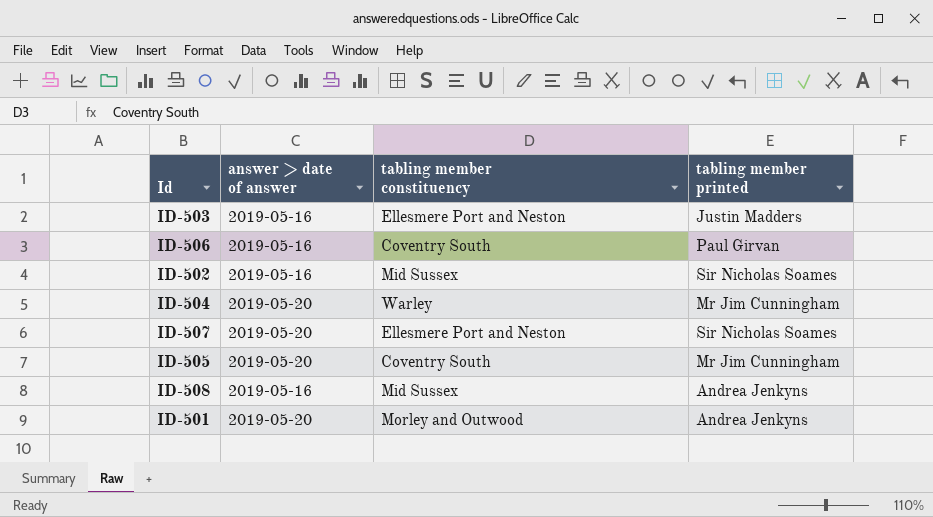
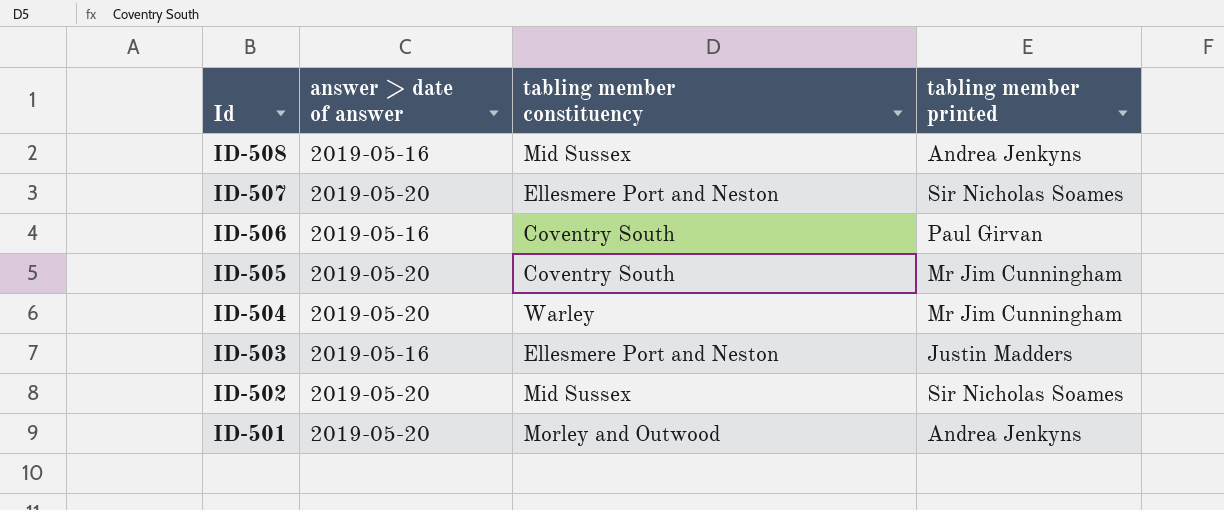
row order: none -> Id descending
ID-502 | answer > date of answer: 2019-05-16 -> 2019-05-20

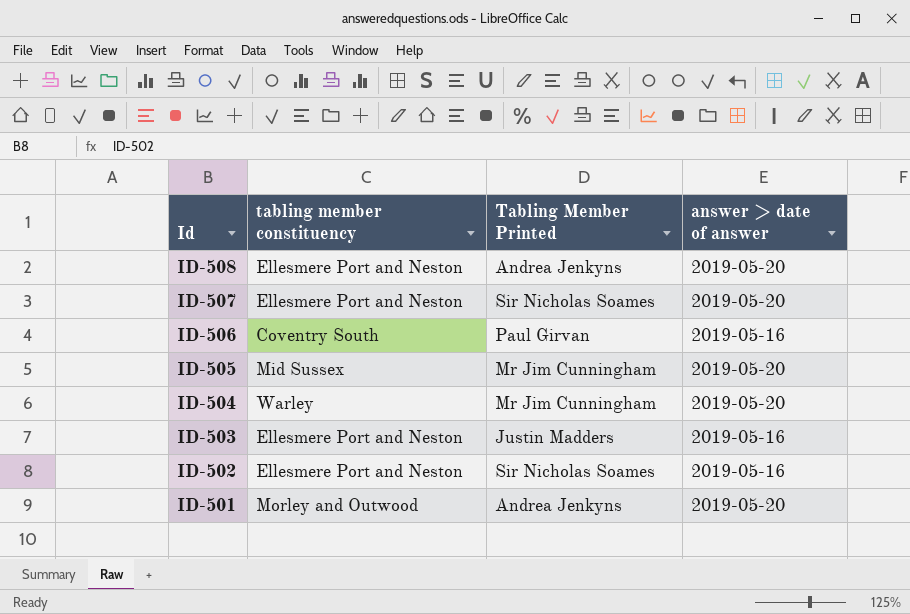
column name: tabling member printed -> Tabling Member Printed
column answer > date of answer | position: 2 -> 4
ID-508 | tabling member constituency: Mid Sussex -> Ellesmere Port and Neston
ID-508 | answer > date of answer: 2019-05-16 -> 2019-05-20
ID-505 | tabling member constituency: Coventry South -> Mid Sussex
ID-502 | tabling member constituency: Mid Sussex -> Ellesmere Port and Neston
ID-502 | answer > date of answer: 2019-05-20 -> 2019-05-16

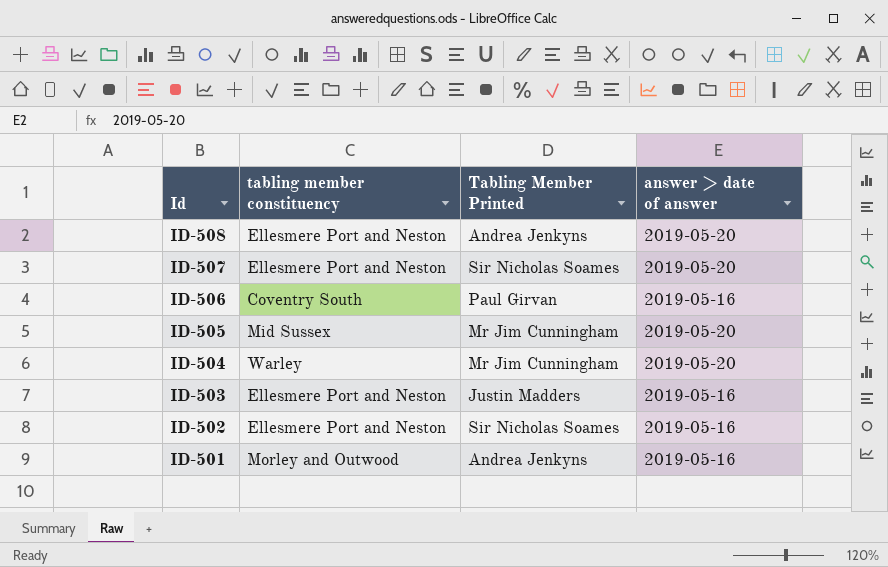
ID-501 | answer > date of answer: 2019-05-20 -> 2019-05-16

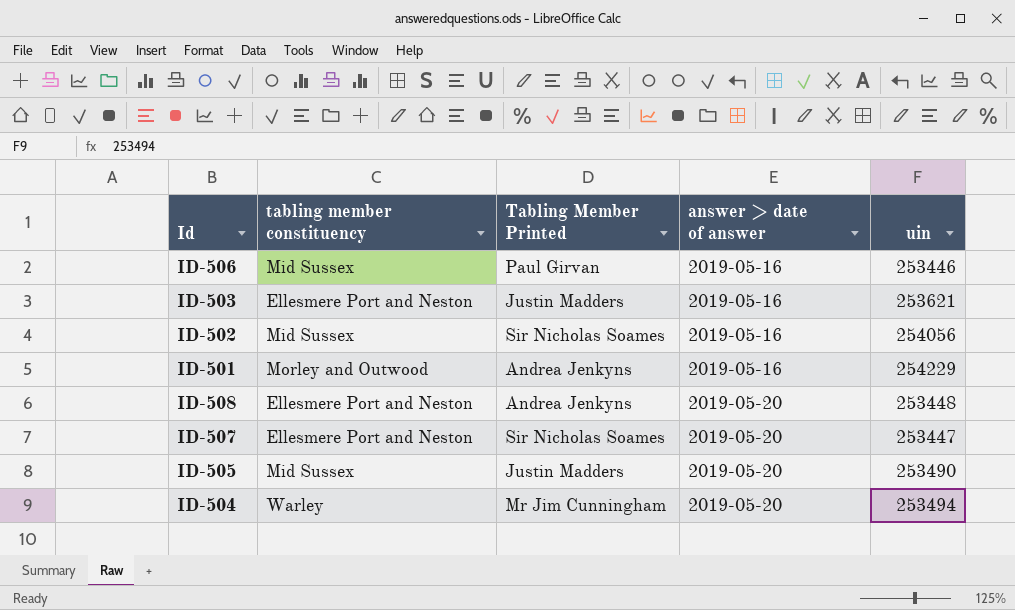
row order: Id descending -> answer > date of answer ascending
column uin | position: none -> 5
ID-506 | tabling member constituency: Coventry South -> Mid Sussex
ID-502 | tabling member constituency: Ellesmere Port and Neston -> Mid Sussex
ID-505 | Tabling Member Printed: Mr Jim Cunningham -> Justin Madders

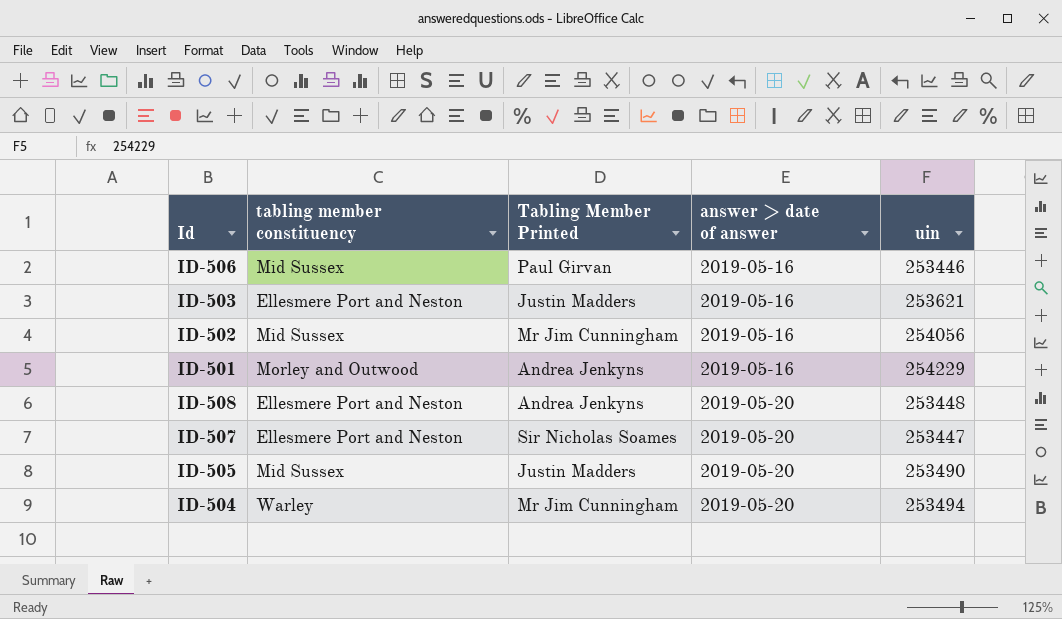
ID-502 | Tabling Member Printed: Sir Nicholas Soames -> Mr Jim Cunningham

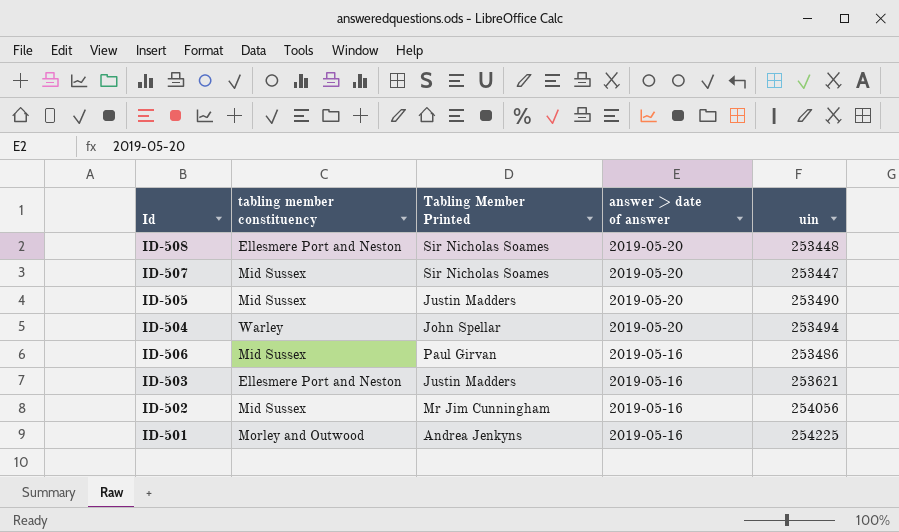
row order: answer > date of answer ascending -> answer > date of answer descending
ID-508 | Tabling Member Printed: Andrea Jenkyns -> Sir Nicholas Soames
ID-507 | tabling member constituency: Ellesmere Port and Neston -> Mid Sussex
ID-504 | Tabling Member Printed: Mr Jim Cunningham -> John Spellar
ID-506 | uin: 253446 -> 253486
ID-501 | uin: 254229 -> 254225

